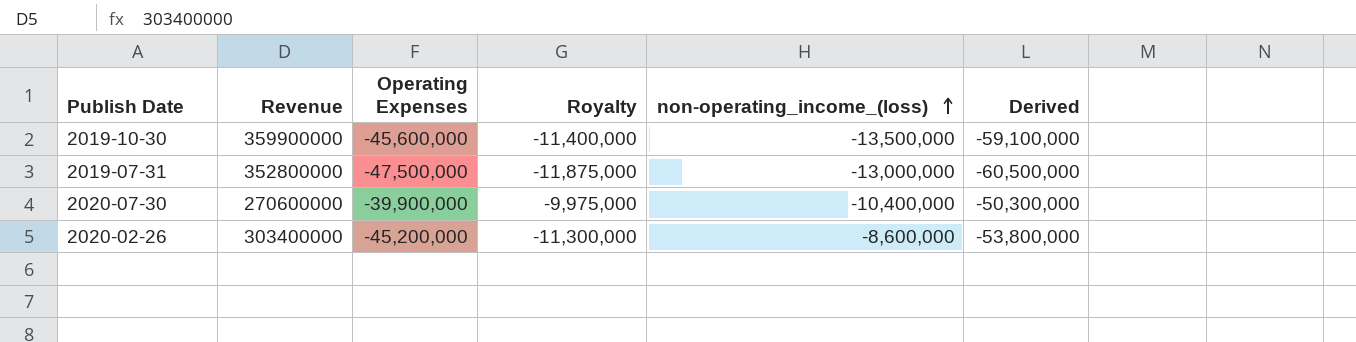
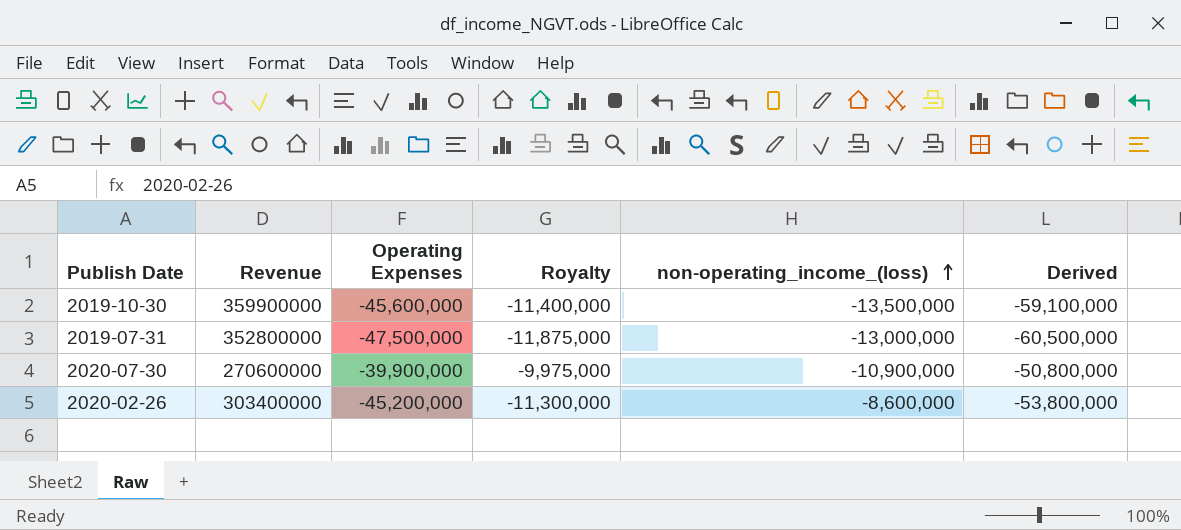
2020-07-30 | non-operating_income_(loss): -10,400,000 -> -10,900,000
2020-07-30 | Derived: -50,300,000 -> -50,800,000

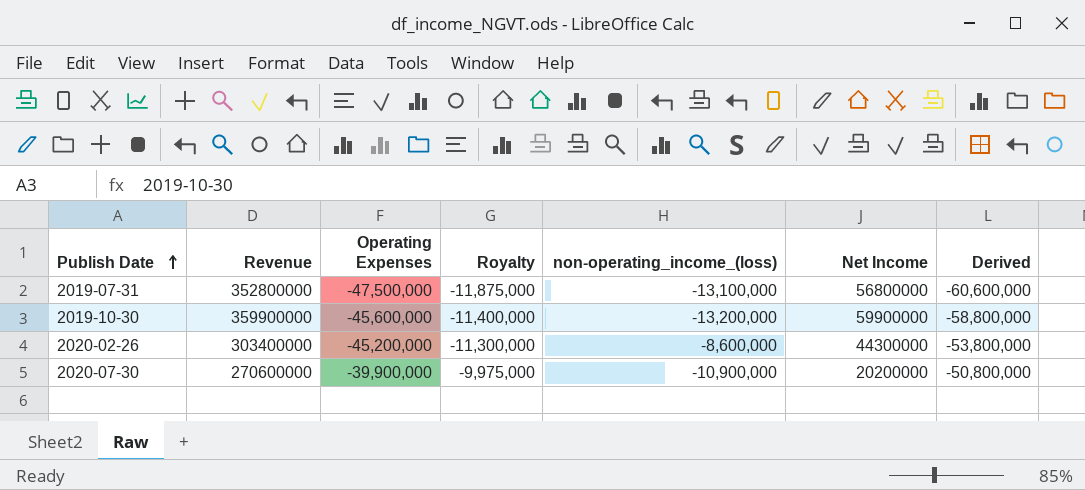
row order: non-operating_income_(loss) ascending -> Publish Date ascending
column Net Income | position: none -> 6
2019-07-31 | non-operating_income_(loss): -13,000,000 -> -13,100,000
2019-07-31 | Derived: -60,500,000 -> -60,600,000
2019-10-30 | non-operating_income_(loss): -13,500,000 -> -13,200,000
2019-10-30 | Derived: -59,100,000 -> -58,800,000

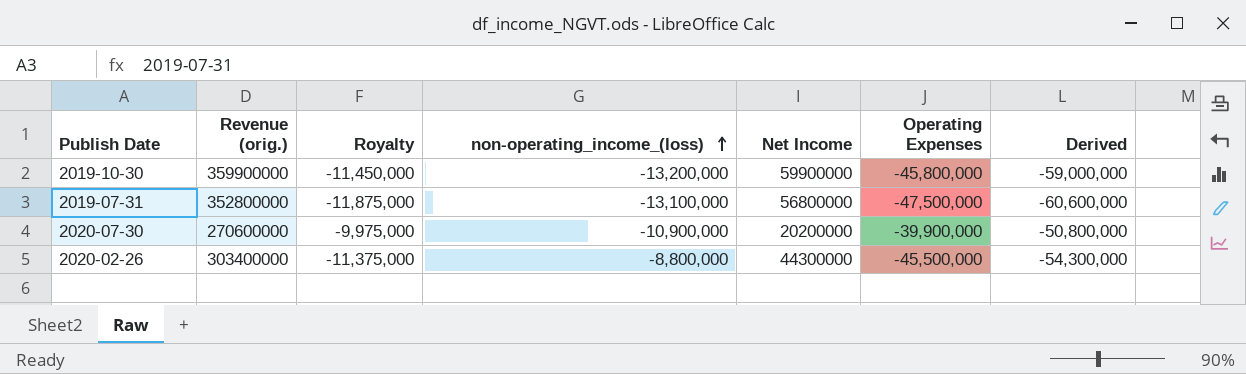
row order: Publish Date ascending -> non-operating_income_(loss) ascending
column name: Revenue -> Revenue (orig.)
column Operating Expenses | position: 3 -> 6
2019-10-30 | Royalty: -11,400,000 -> -11,450,000
2019-10-30 | Operating Expenses: -45,600,000 -> -45,800,000
2019-10-30 | Derived: -58,800,000 -> -59,000,000
2020-02-26 | Royalty: -11,300,000 -> -11,375,000
2020-02-26 | non-operating_income_(loss): -8,600,000 -> -8,800,000
2020-02-26 | Operating Expenses: -45,200,000 -> -45,500,000
2020-02-26 | Derived: -53,800,000 -> -54,300,000

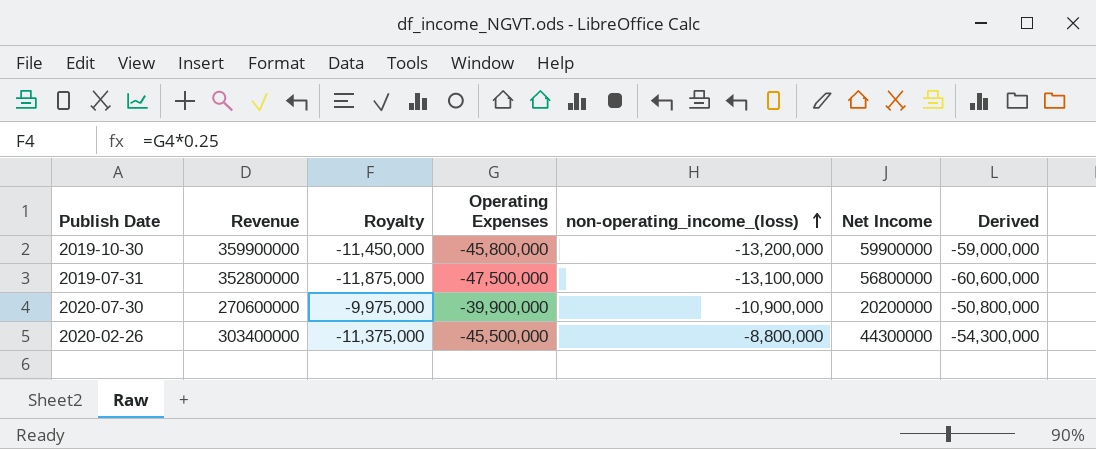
column name: Revenue (orig.) -> Revenue
column Operating Expenses | position: 6 -> 4

